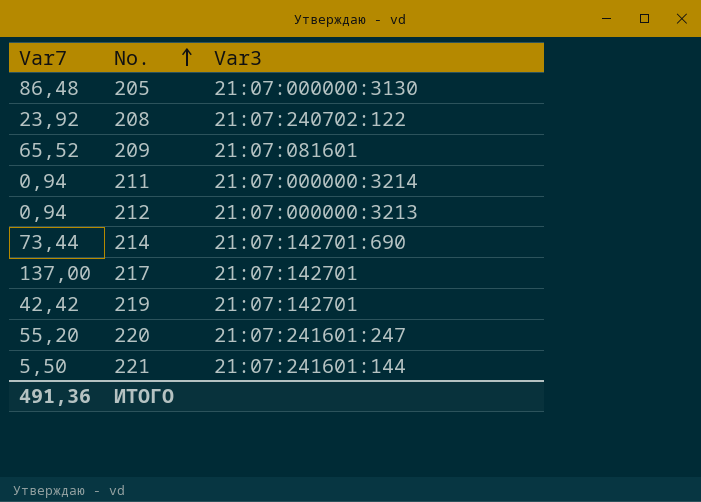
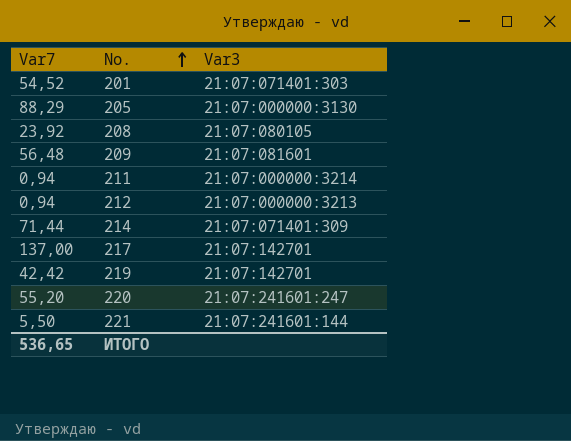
row 201: none -> 54,52 | 21:07:071401:303
205 | Var7: 86,48 -> 88,29
208 | Var3: 21:07:240702:122 -> 21:07:080105
209 | Var7: 65,52 -> 56,48
214 | Var7: 73,44 -> 71,44
214 | Var3: 21:07:142701:690 -> 21:07:071401:309
ИТОГО | Var7: 491,36 -> 536,65

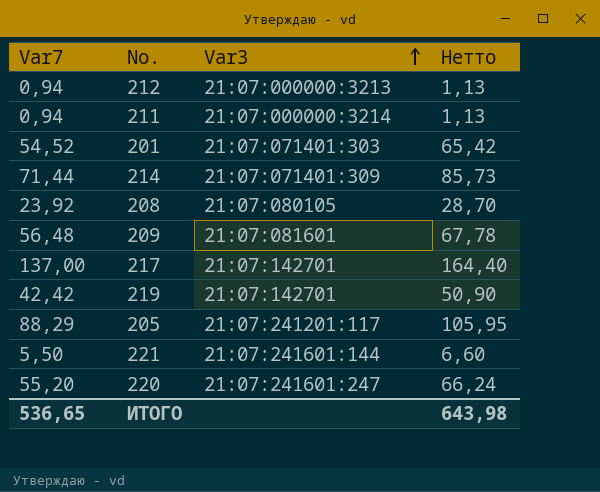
row order: No. ascending -> Var3 ascending
column Нетто | formula: none -> [Var7] * 1,2
205 | Var3: 21:07:000000:3130 -> 21:07:241201:117

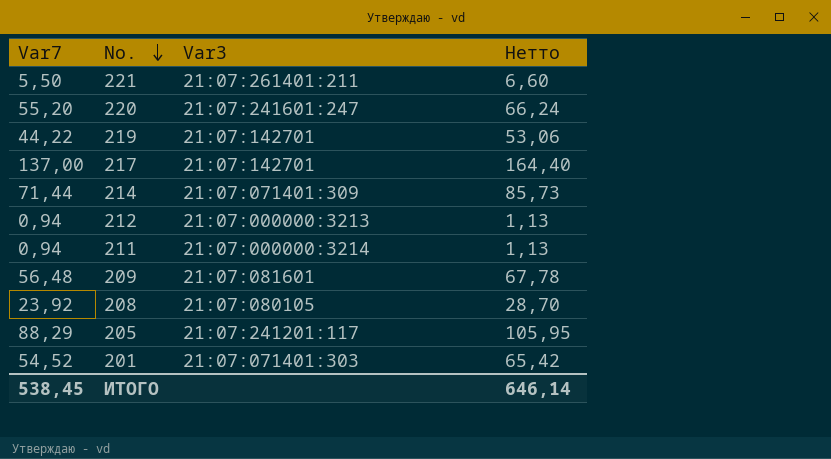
row order: Var3 ascending -> No. descending
221 | Var3: 21:07:241601:144 -> 21:07:261401:211
219 | Var7: 42,42 -> 44,22
219 | Нетто: 50,90 -> 53,06
ИТОГО | Var7: 536,65 -> 538,45
ИТОГО | Нетто: 643,98 -> 646,14

